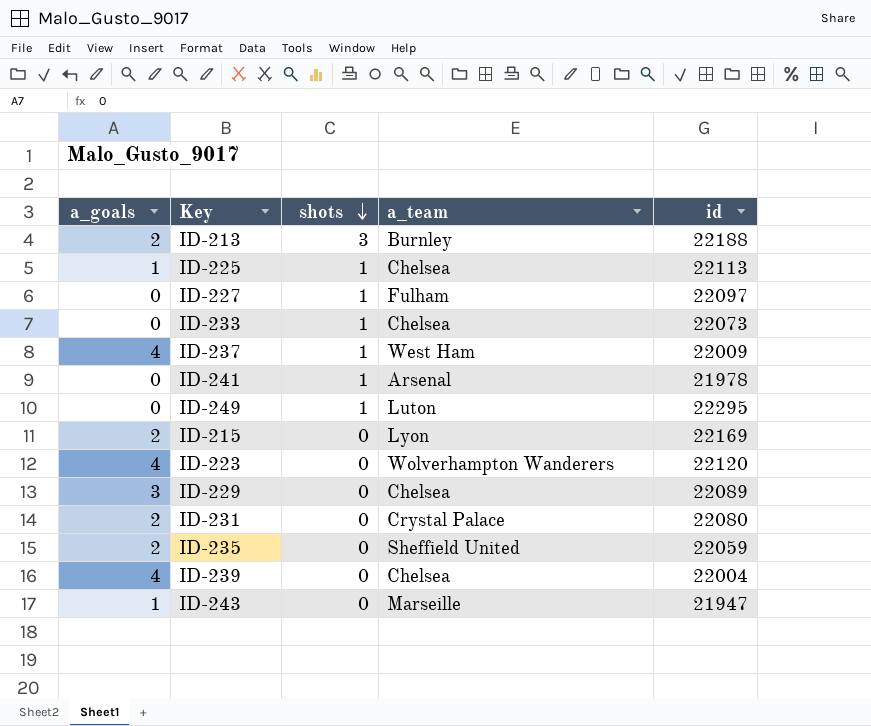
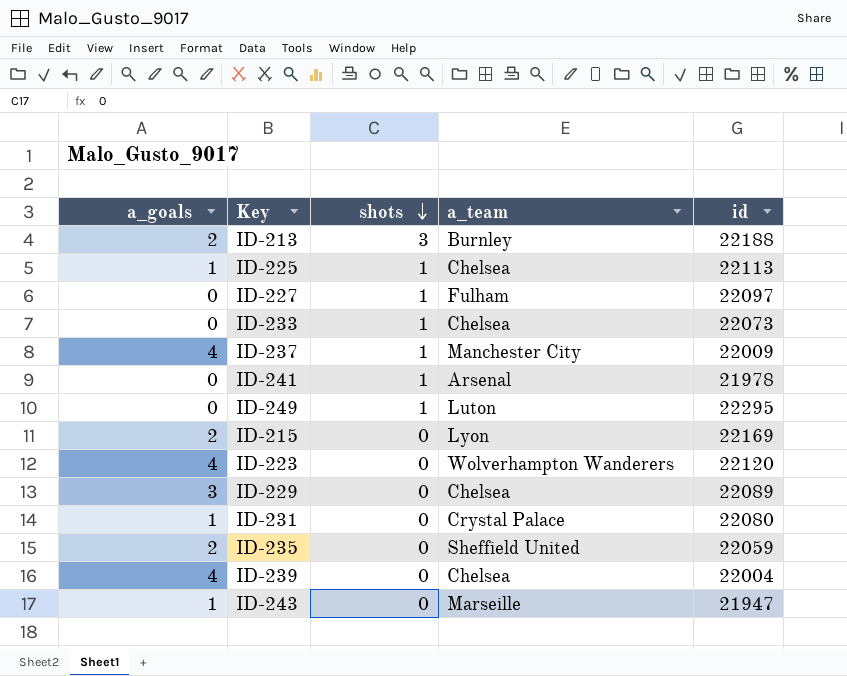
ID-237 | a_team: West Ham -> Manchester City
ID-231 | a_goals: 2 -> 1

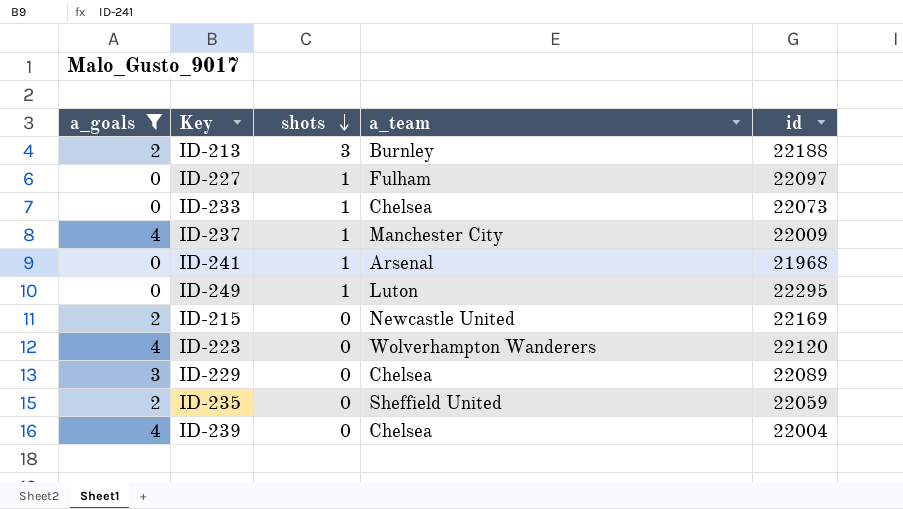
filter: none -> a_goals != 1
ID-241 | id: 21978 -> 21968
ID-215 | a_team: Lyon -> Newcastle United

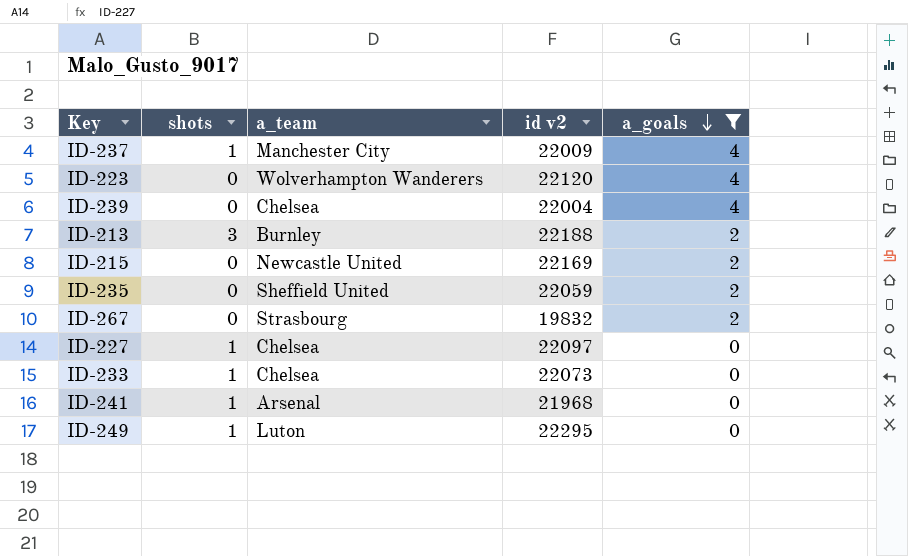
row order: shots descending -> a_goals descending
column name: id -> id v2
column a_goals | position: 1 -> 5
row ID-229: 3 | 0 | Chelsea | 22089 -> none
row ID-267: none -> 0 | Strasbourg | 19832 | 2
ID-227 | a_team: Fulham -> Chelsea

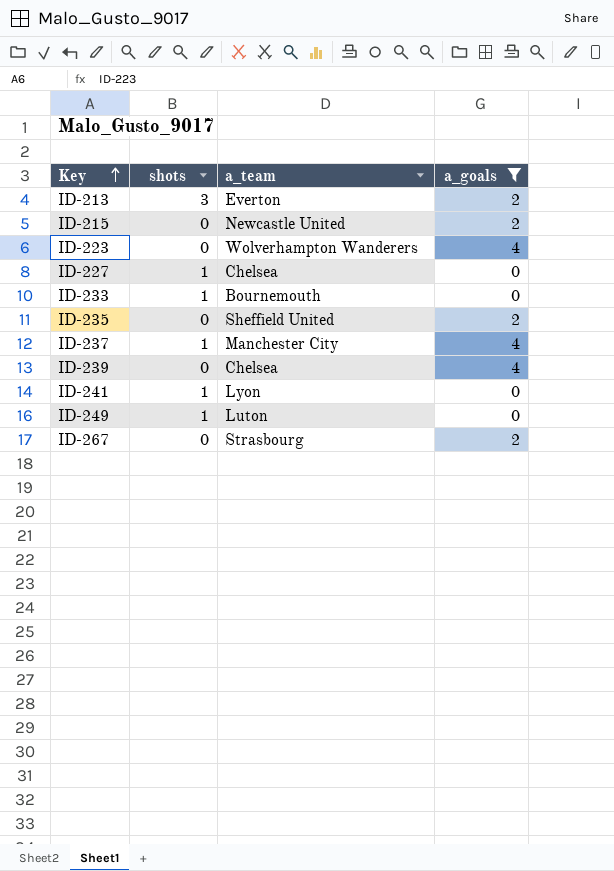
row order: a_goals descending -> Key ascending
column id v2 | position: 4 -> none
ID-213 | a_team: Burnley -> Everton
ID-233 | a_team: Chelsea -> Bournemouth
ID-241 | a_team: Arsenal -> Lyon

